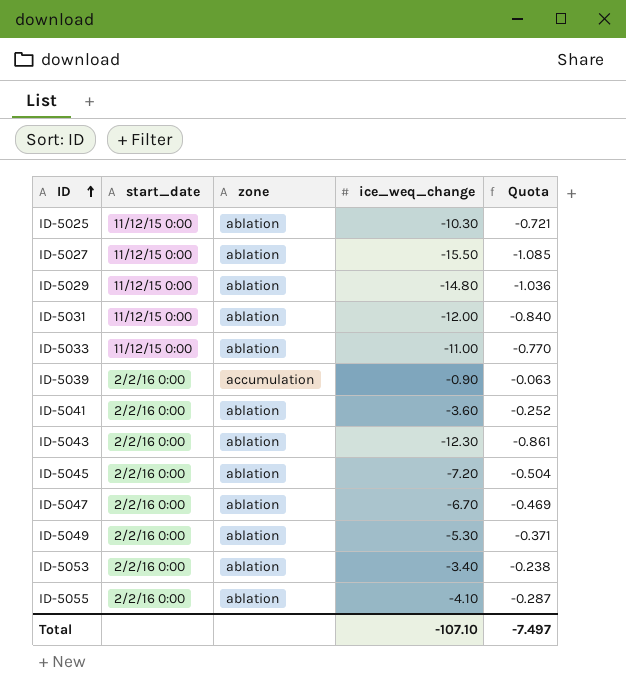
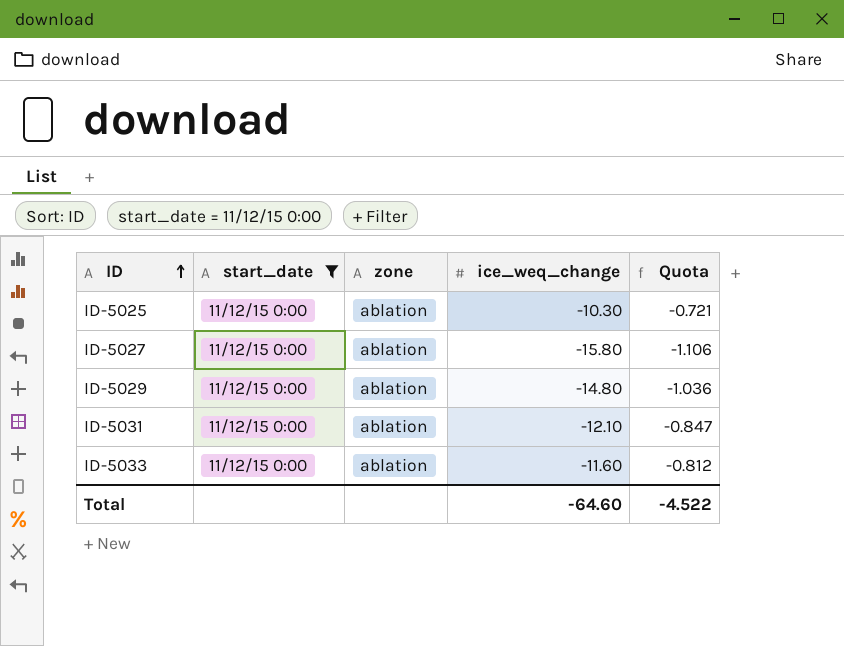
filter: none -> start_date = 11/12/15 0:00
ID-5027 | ice_weq_change: -15.50 -> -15.80
ID-5027 | Quota: -1.085 -> -1.106
ID-5031 | ice_weq_change: -12.00 -> -12.10
ID-5031 | Quota: -0.840 -> -0.847
ID-5033 | ice_weq_change: -11.00 -> -11.60
ID-5033 | Quota: -0.770 -> -0.812
Total | ice_weq_change: -107.10 -> -64.60
Total | Quota: -7.497 -> -4.522

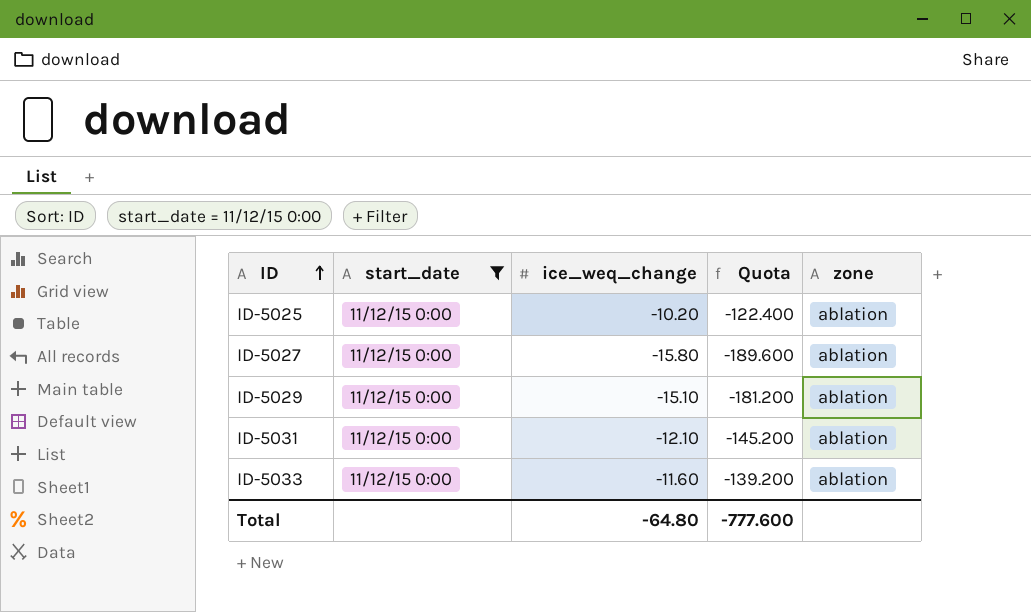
column Quota | formula: [ice_weq_change] * 0.07 -> [ice_weq_change] * 12
column zone | position: 3 -> 5
ID-5025 | ice_weq_change: -10.30 -> -10.20
ID-5029 | ice_weq_change: -14.80 -> -15.10
Total | ice_weq_change: -64.60 -> -64.80
Total | Quota: -4.522 -> -777.600

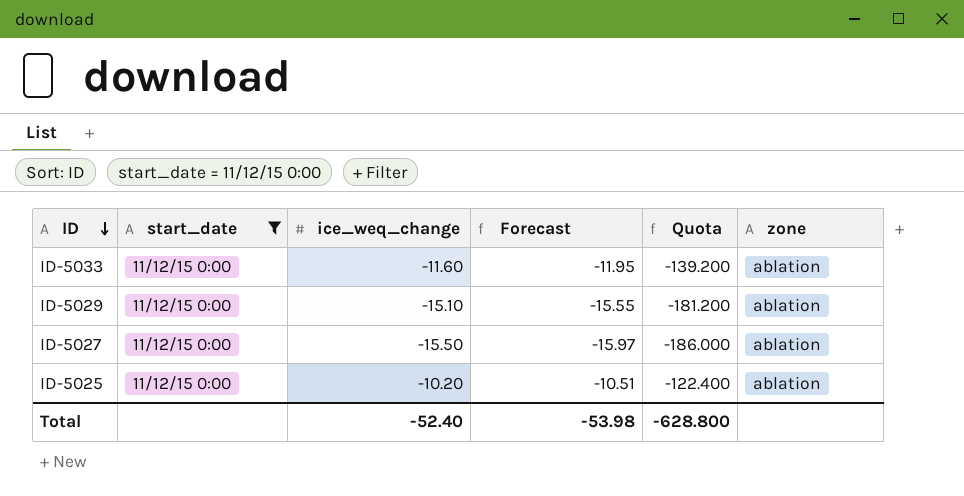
row order: ID ascending -> ID descending
column Forecast | formula: none -> [ice_weq_change] * 1.03
row ID-5031: 11/12/15 0:00 | -12.10 | -145.200 | ablation -> none
ID-5027 | ice_weq_change: -15.80 -> -15.50
ID-5027 | Quota: -189.600 -> -186.000
Total | ice_weq_change: -64.80 -> -52.40
Total | Quota: -777.600 -> -628.800

